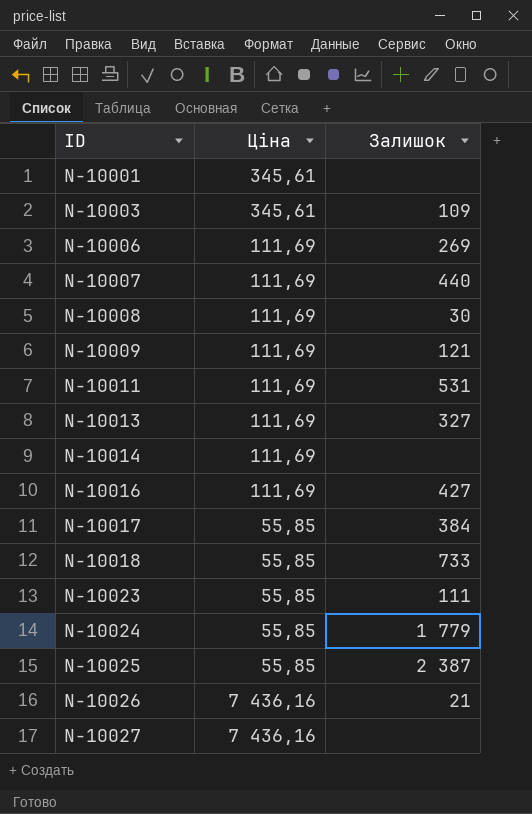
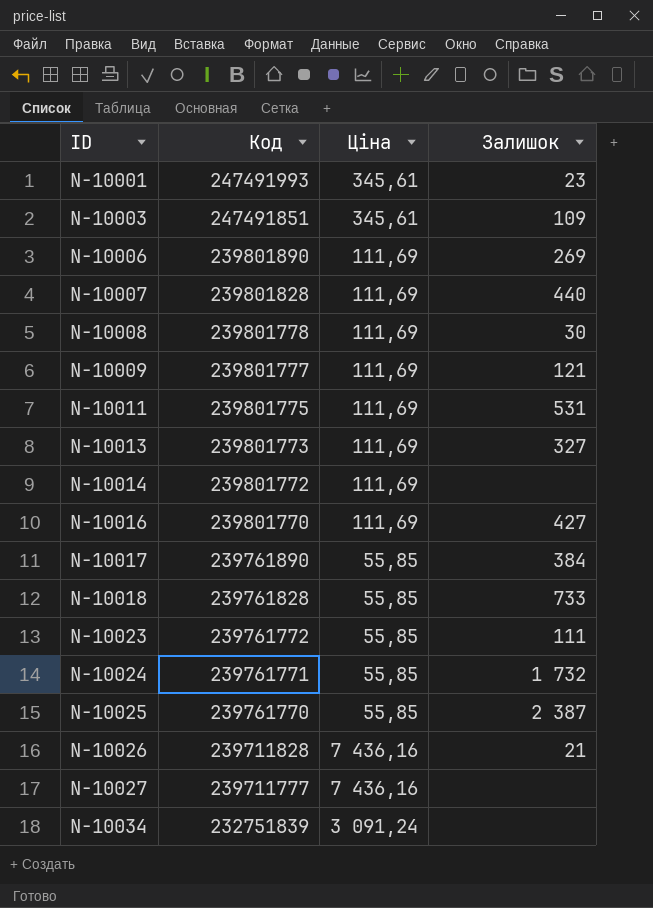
column Код | position: none -> 2
N-10001 | Залишок: none -> 23
N-10024 | Залишок: 1 779 -> 1 732
row N-10034: none -> 232751839 | 3 091,24 | none

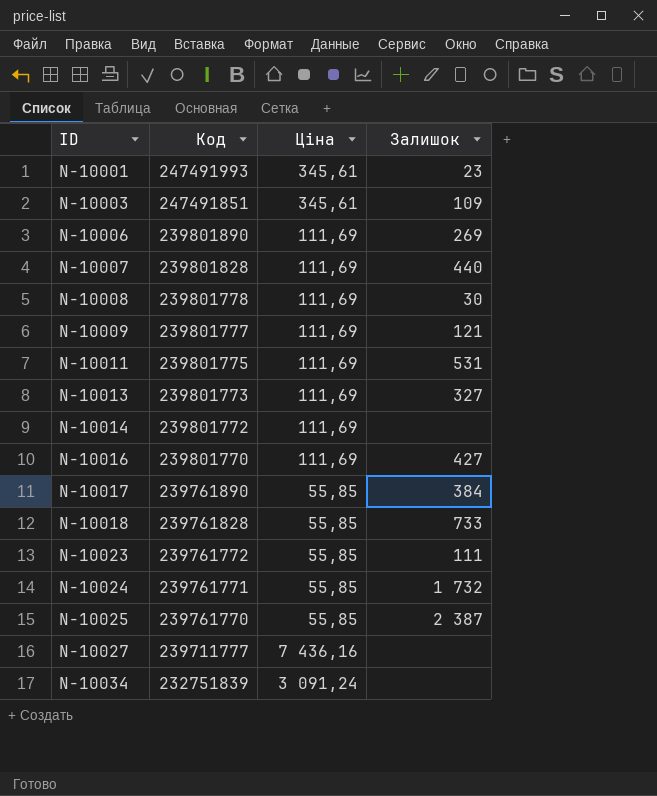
row N-10026: 239711828 | 7 436,16 | 21 -> none

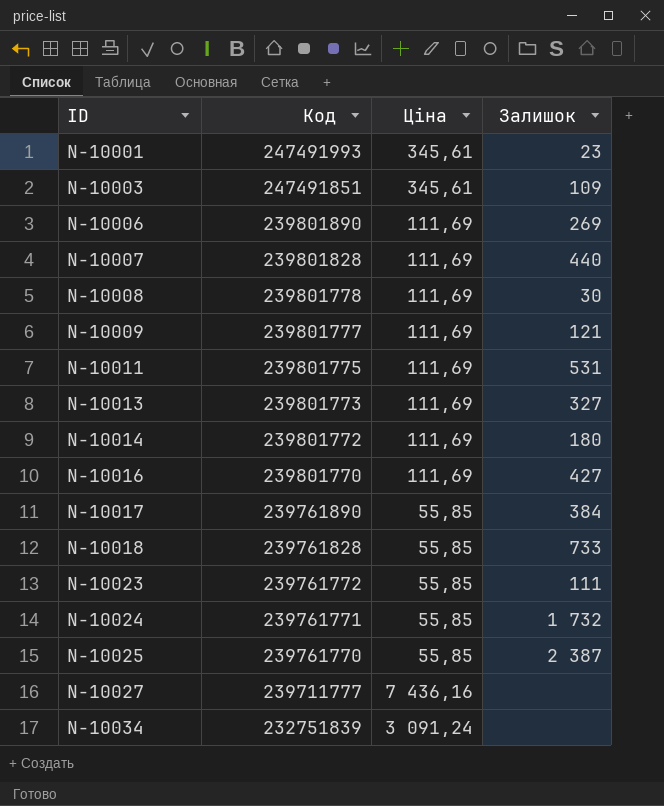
N-10014 | Залишок: none -> 180

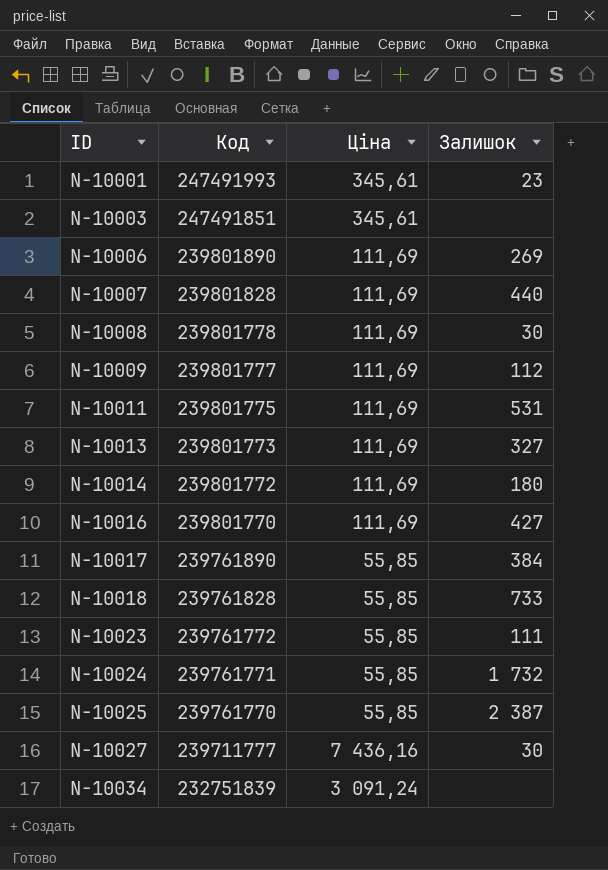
N-10003 | Залишок: 109 -> none
N-10009 | Залишок: 121 -> 112
N-10027 | Залишок: none -> 30

